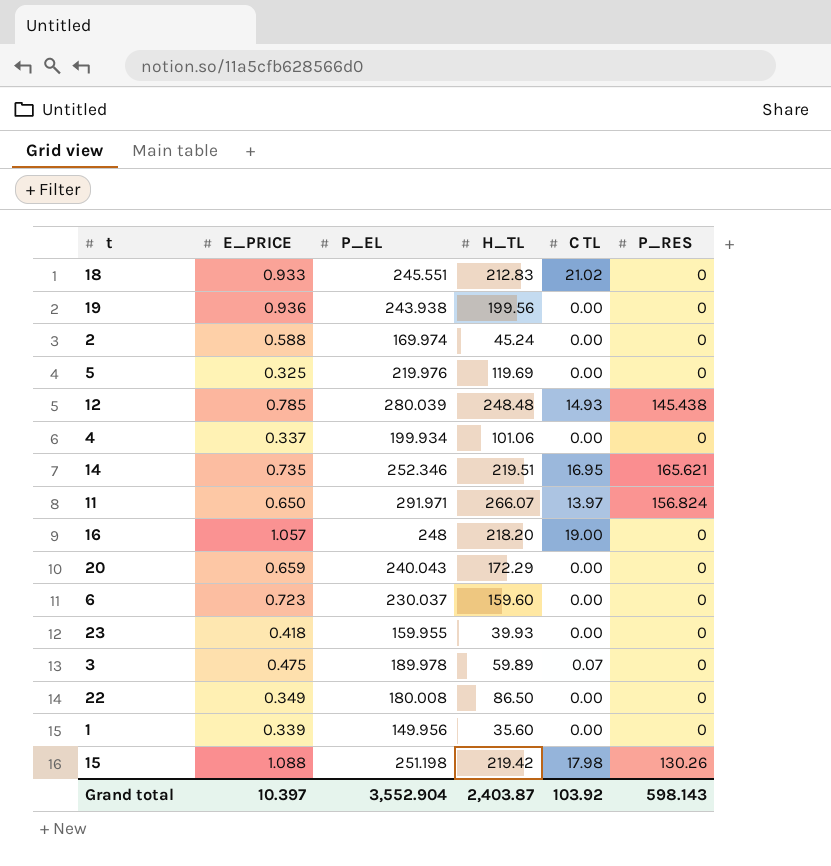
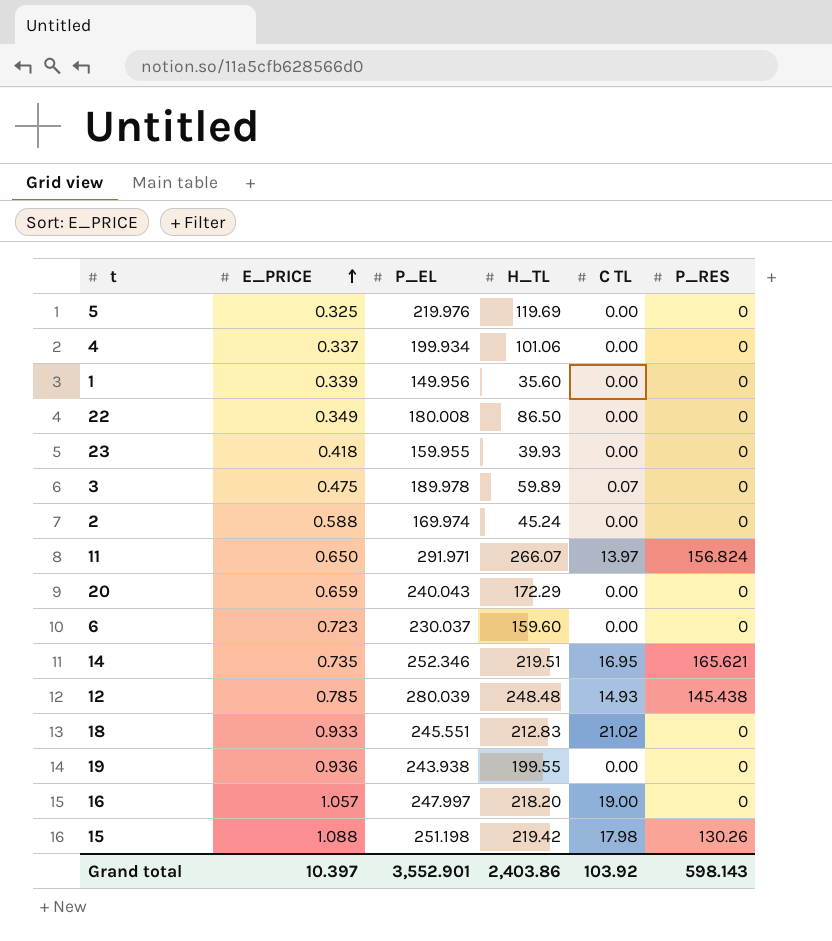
row order: none -> E_PRICE ascending
19 | H_TL: 199.56 -> 199.55
16 | P_EL: 248 -> 247.997
Grand total | P_EL: 3,552.904 -> 3,552.901
Grand total | H_TL: 2,403.87 -> 2,403.86

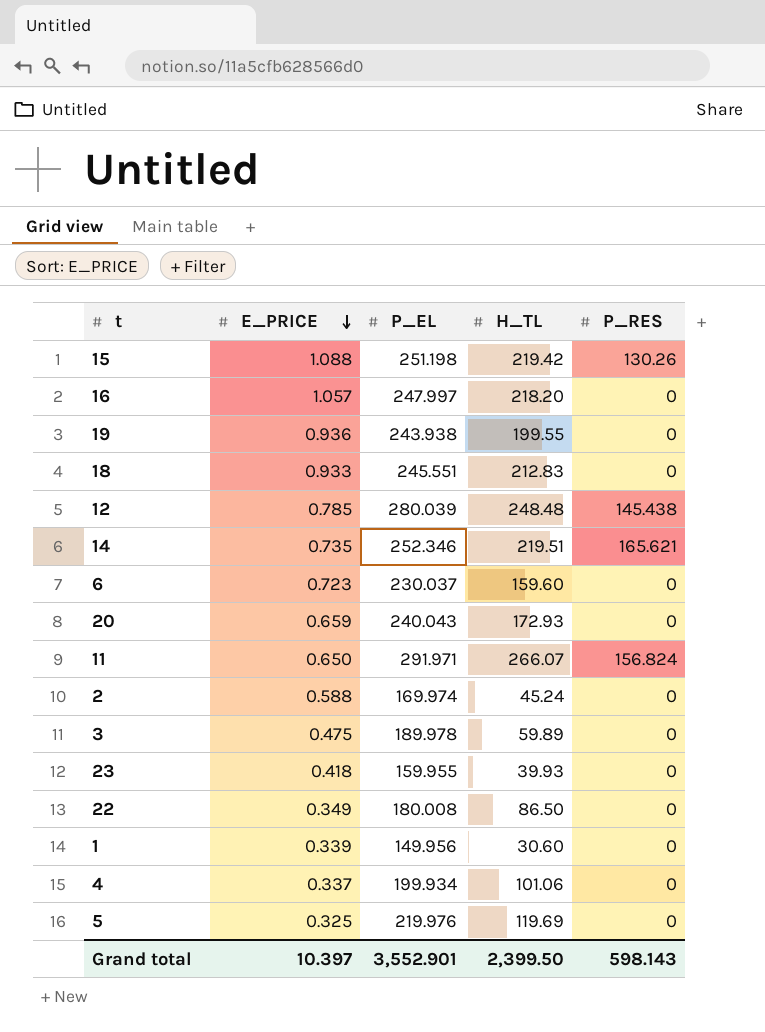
row order: E_PRICE ascending -> E_PRICE descending
column C TL | position: 5 -> none
20 | H_TL: 172.29 -> 172.93
1 | H_TL: 35.60 -> 30.60
Grand total | H_TL: 2,403.86 -> 2,399.50

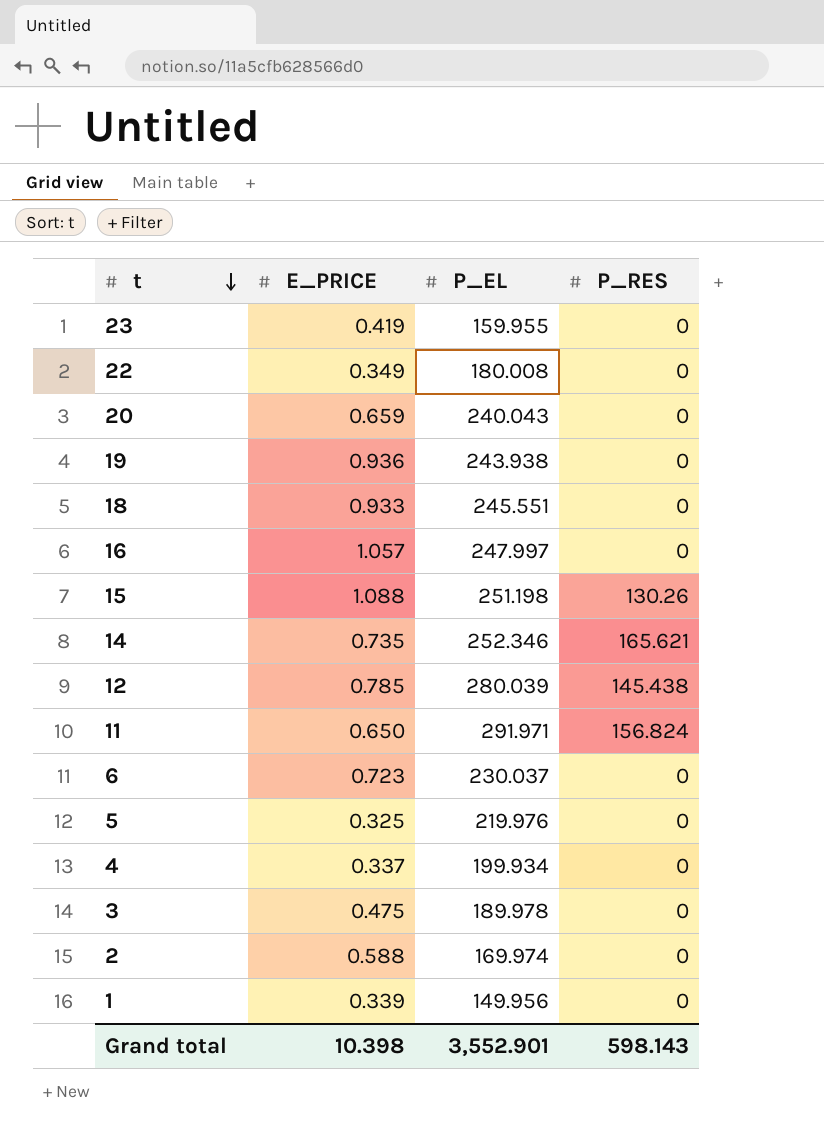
row order: E_PRICE descending -> t descending
column H_TL | position: 4 -> none
23 | E_PRICE: 0.418 -> 0.419
Grand total | E_PRICE: 10.397 -> 10.398

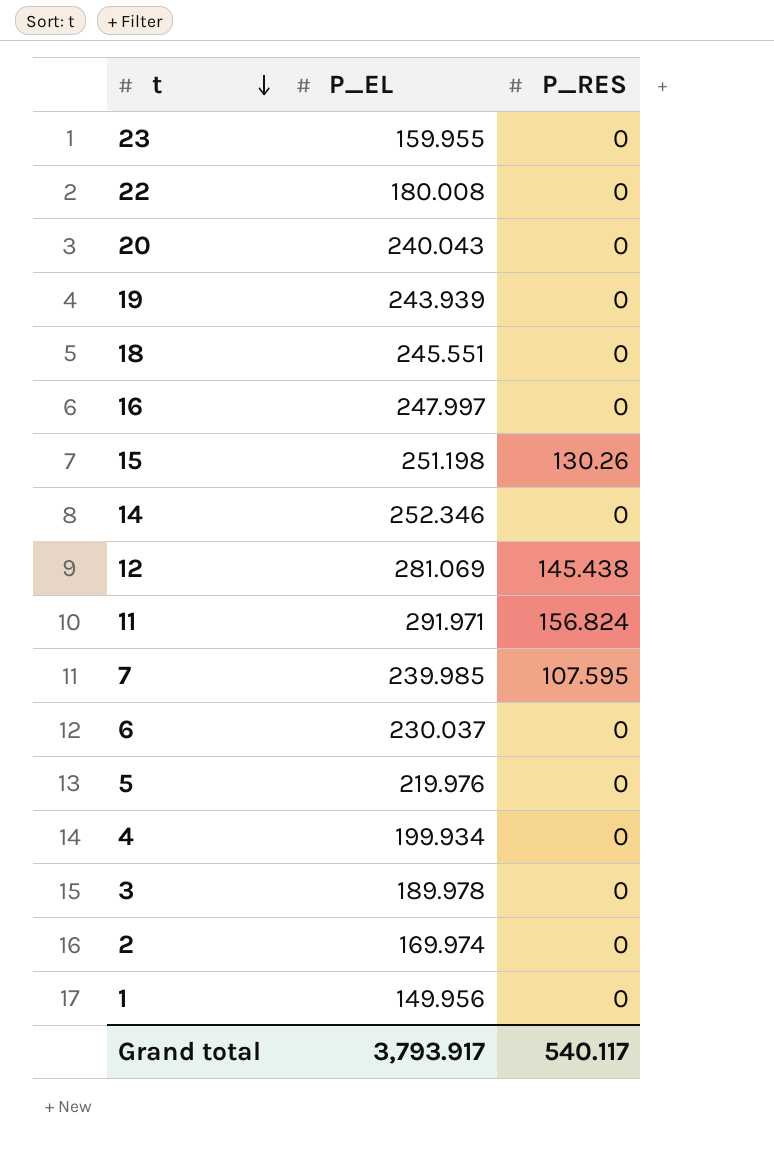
column E_PRICE | position: 2 -> none
19 | P_EL: 243.938 -> 243.939
14 | P_RES: 165.621 -> 0
12 | P_EL: 280.039 -> 281.069
row 7: none -> 239.985 | 107.595
Grand total | P_EL: 3,552.901 -> 3,793.917
Grand total | P_RES: 598.143 -> 540.117

